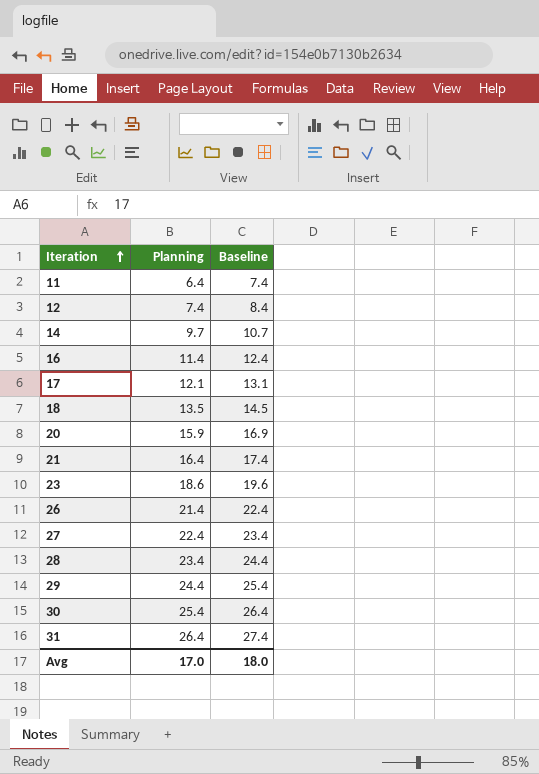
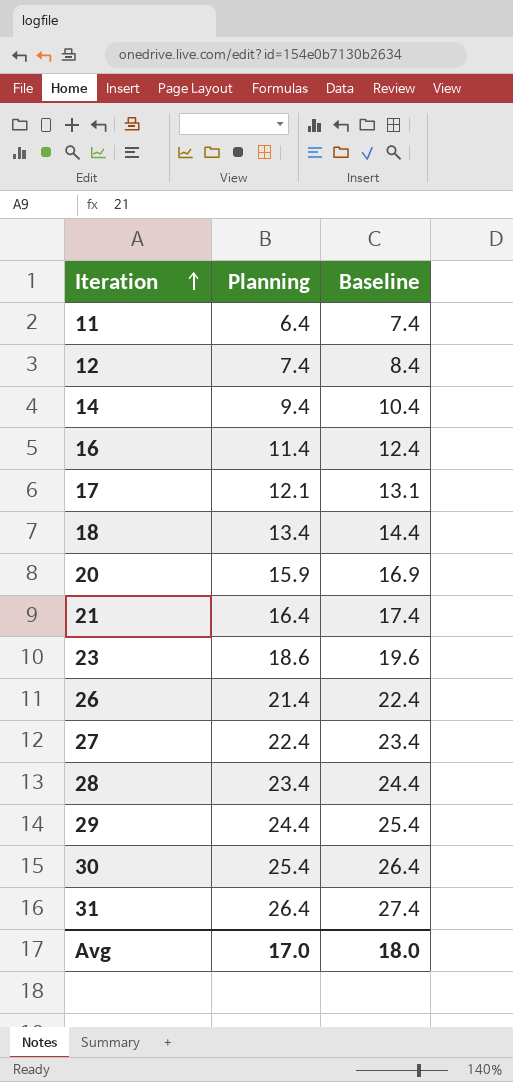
14 | Planning: 9.7 -> 9.4
14 | Baseline: 10.7 -> 10.4
18 | Planning: 13.5 -> 13.4
18 | Baseline: 14.5 -> 14.4

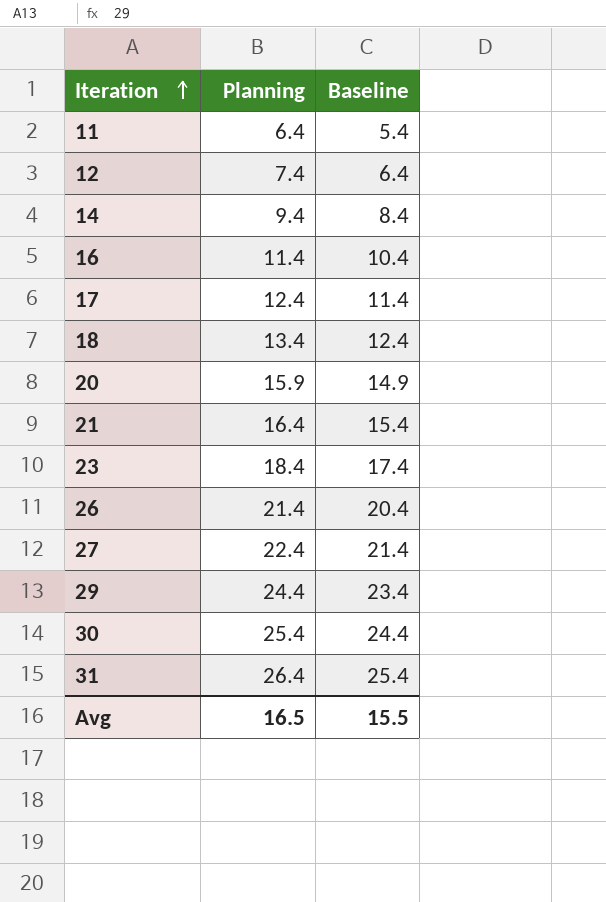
column Baseline | formula: [Planning] + 1 -> [Planning] - 1
row 28: 23.4 | 24.4 -> none
17 | Planning: 12.1 -> 12.4
23 | Planning: 18.6 -> 18.4
Avg | Planning: 17.0 -> 16.5
Avg | Baseline: 18.0 -> 15.5

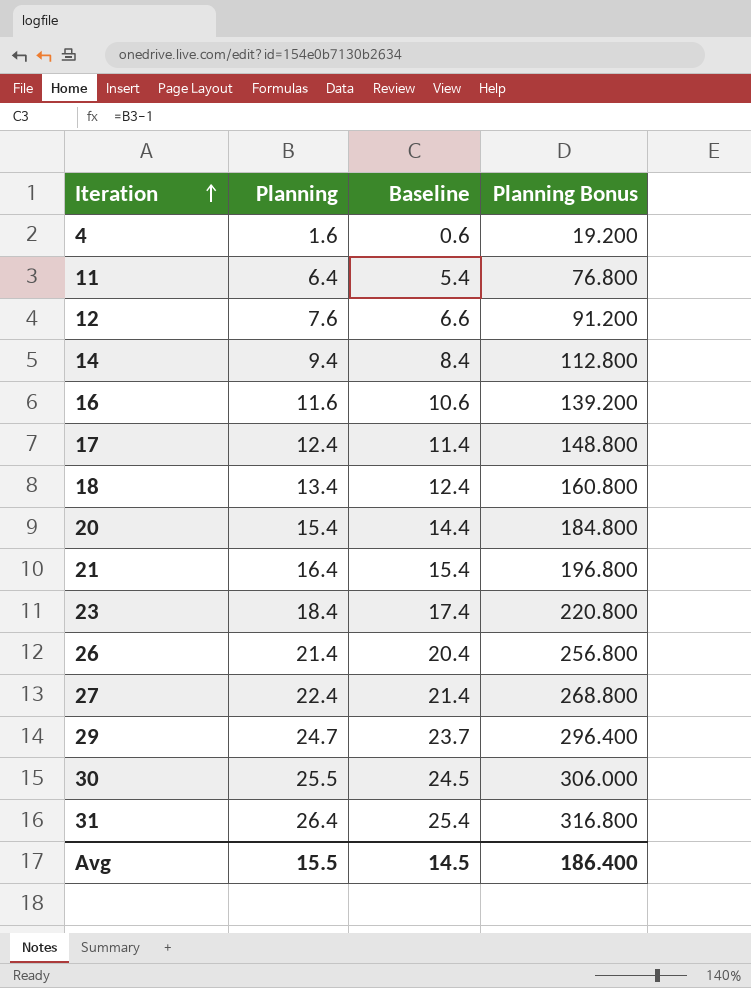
column Planning Bonus | formula: none -> [Planning] * 12
row 4: none -> 1.6 | 0.6 | 19.200
12 | Planning: 7.4 -> 7.6
12 | Baseline: 6.4 -> 6.6
16 | Planning: 11.4 -> 11.6
16 | Baseline: 10.4 -> 10.6
20 | Planning: 15.9 -> 15.4
20 | Baseline: 14.9 -> 14.4
29 | Planning: 24.4 -> 24.7
29 | Baseline: 23.4 -> 23.7
30 | Planning: 25.4 -> 25.5
30 | Baseline: 24.4 -> 24.5
Avg | Planning: 16.5 -> 15.5
Avg | Baseline: 15.5 -> 14.5

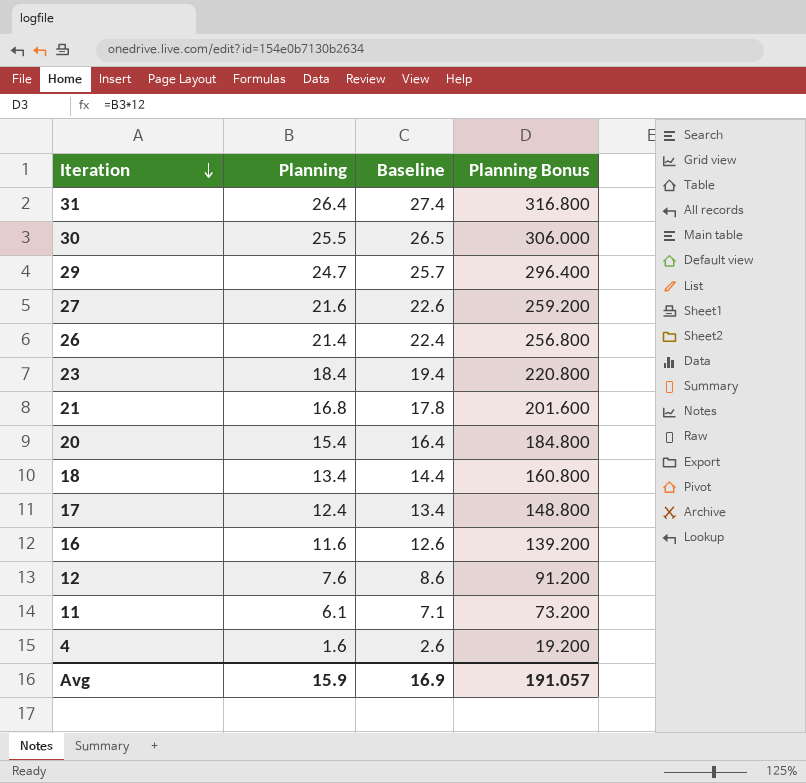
row order: Iteration ascending -> Iteration descending
column Baseline | formula: [Planning] - 1 -> [Planning] + 1
row 14: 9.4 | 8.4 | 112.800 -> none
27 | Planning: 22.4 -> 21.6
27 | Planning Bonus: 268.800 -> 259.200
21 | Planning: 16.4 -> 16.8
21 | Planning Bonus: 196.800 -> 201.600
11 | Planning: 6.4 -> 6.1
11 | Planning Bonus: 76.800 -> 73.200
Avg | Planning: 15.5 -> 15.9
Avg | Baseline: 14.5 -> 16.9
Avg | Planning Bonus: 186.400 -> 191.057

